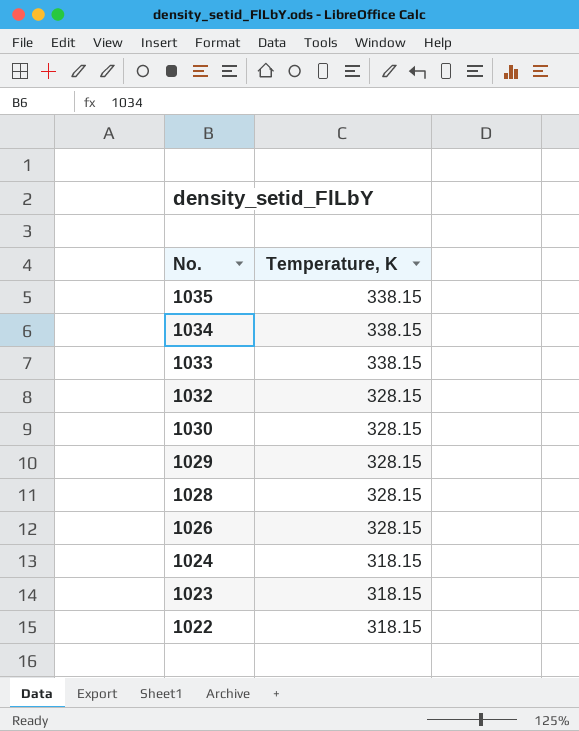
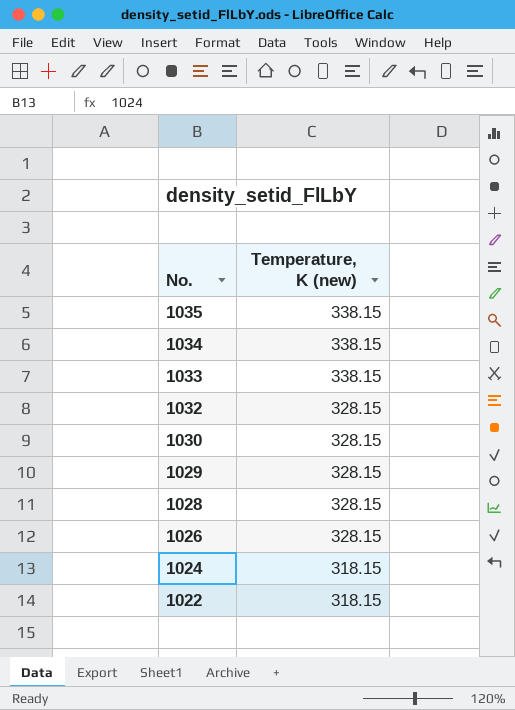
column name: Temperature, K -> Temperature, K (new)
row 1023: 318.15 -> none

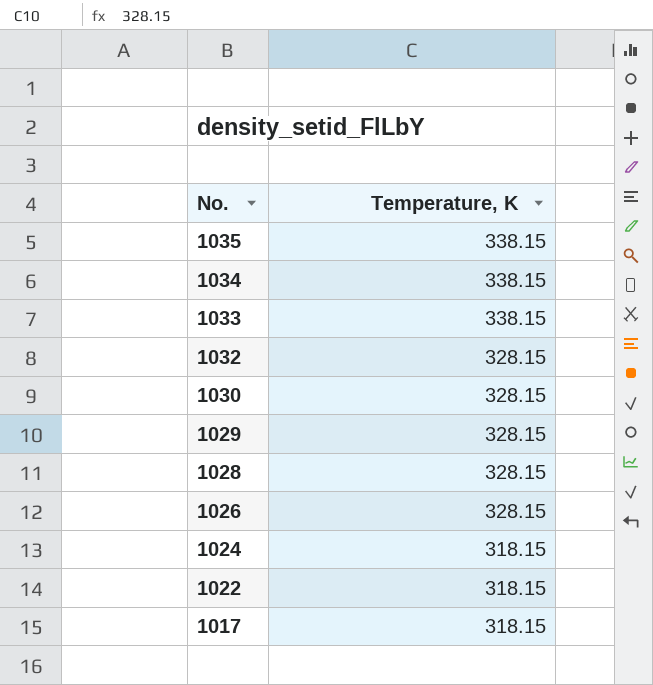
column name: Temperature, K (new) -> Temperature, K
row 1017: none -> 318.15

